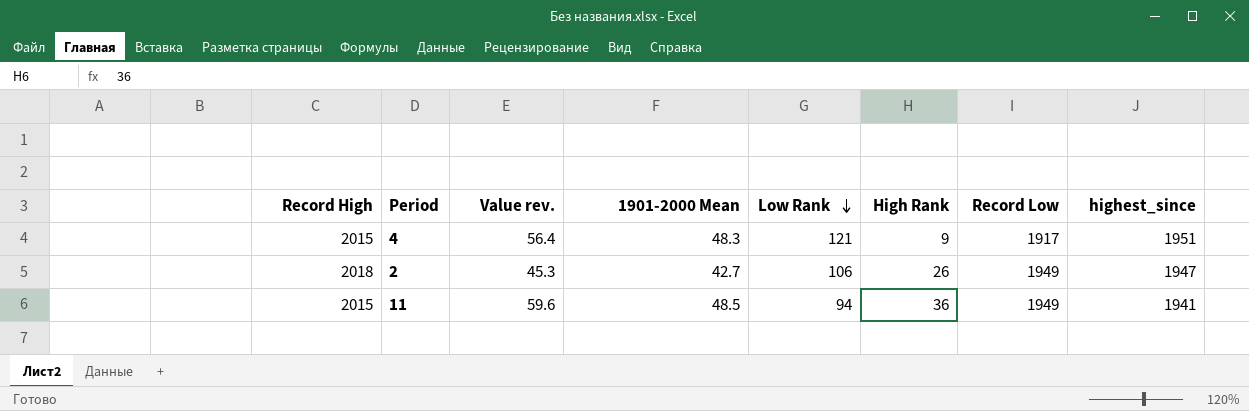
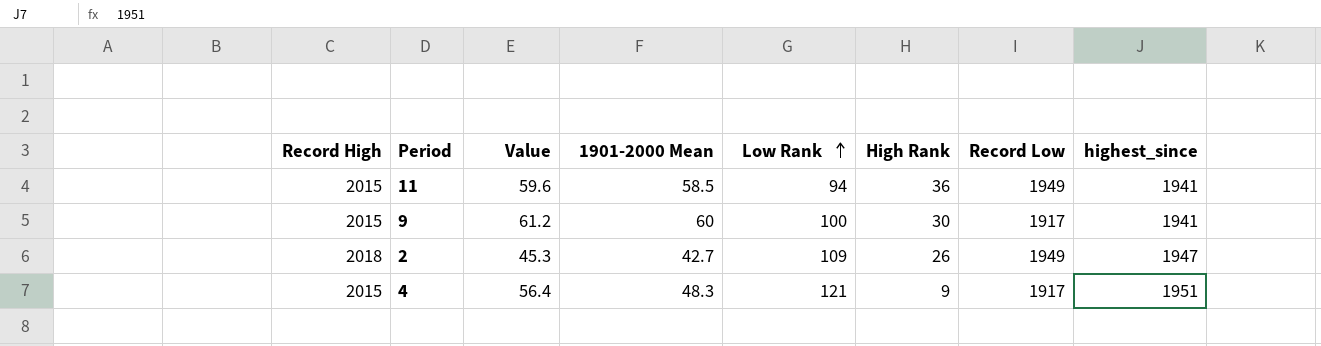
row order: Low Rank descending -> Low Rank ascending
column name: Value rev. -> Value
11 | 1901-2000 Mean: 48.5 -> 58.5
row 9: none -> 2015 | 61.2 | 60 | 100 | 30 | 1917 | 1941
2 | Low Rank: 106 -> 109

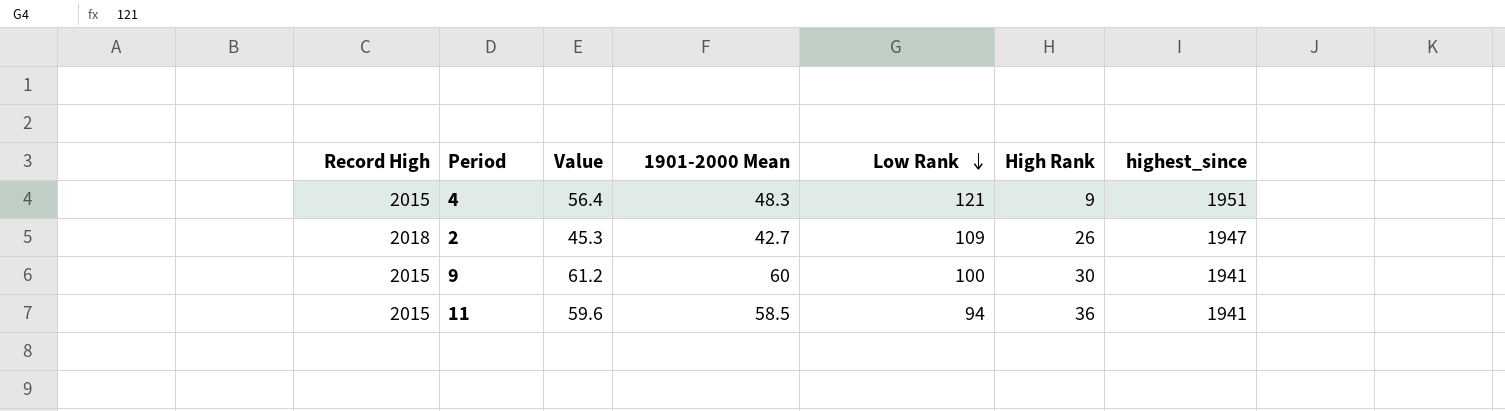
row order: Low Rank ascending -> Low Rank descending
column Record Low | position: 7 -> none

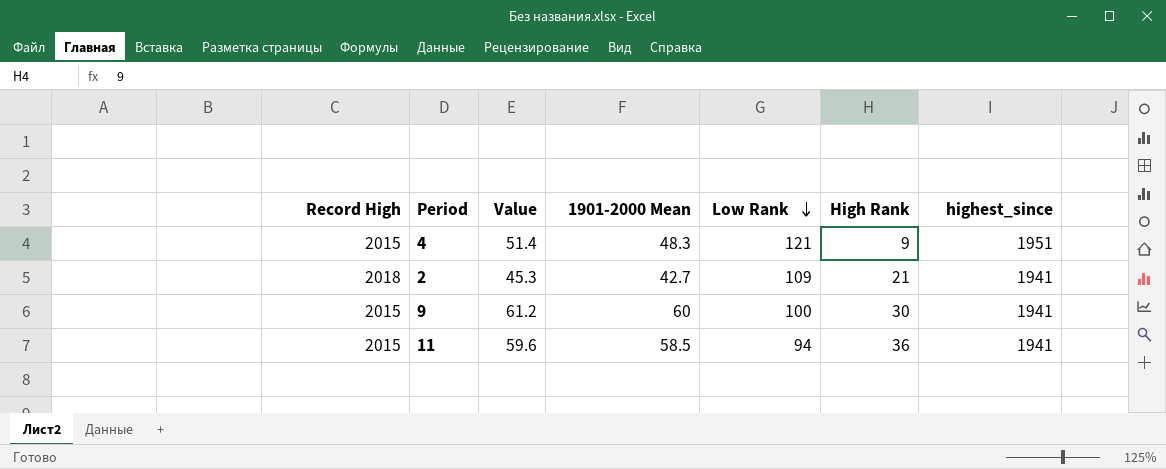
4 | Value: 56.4 -> 51.4
2 | High Rank: 26 -> 21
2 | highest_since: 1947 -> 1941

